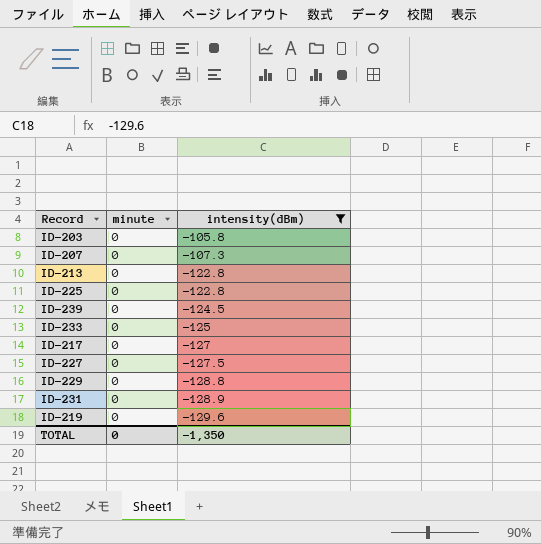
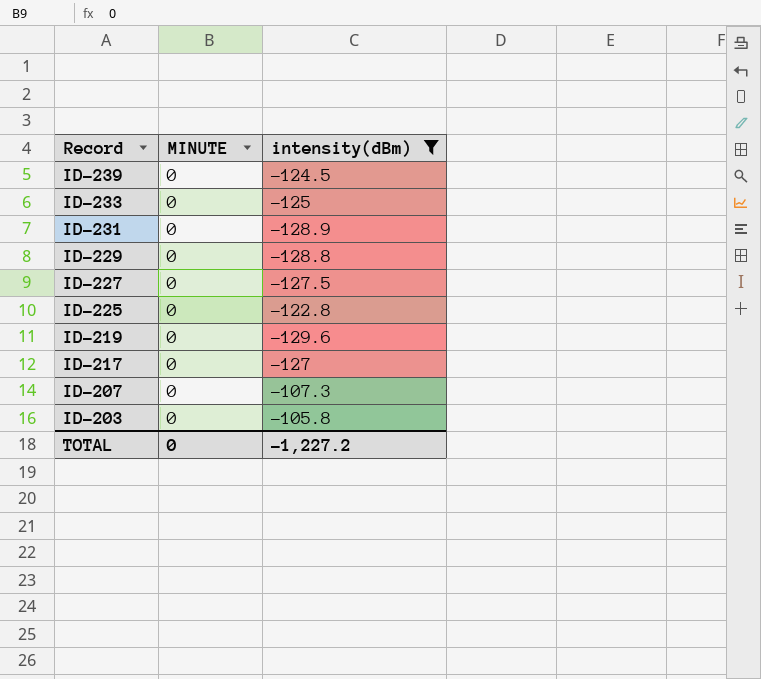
row order: intensity(dBm) descending -> Record descending
column name: minute -> MINUTE
row ID-213: 0 | -122.8 -> none
TOTAL | intensity(dBm): -1,350 -> -1,227.2

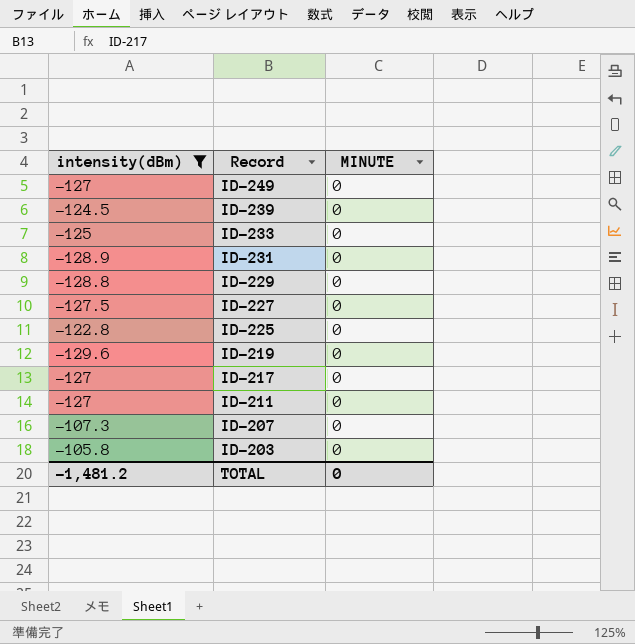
column intensity(dBm) | position: 3 -> 1
row ID-249: none -> -127 | 0
row ID-211: none -> -127 | 0
TOTAL | intensity(dBm): -1,227.2 -> -1,481.2

